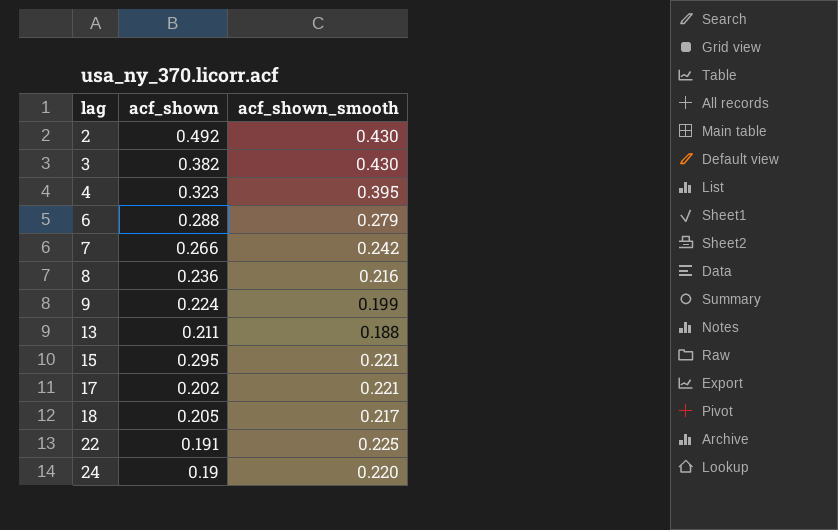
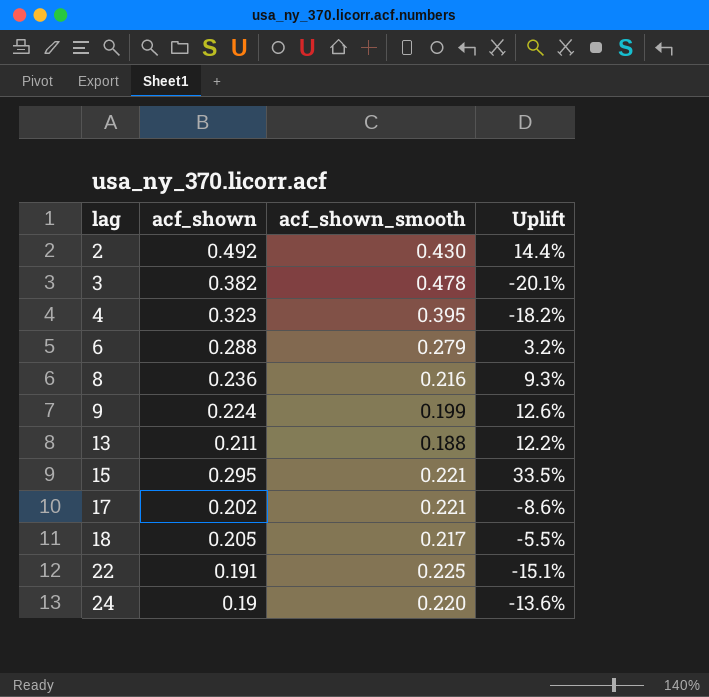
column Uplift | formula: none -> ([acf_shown] - [acf_shown_smooth]) / [acf_shown_smooth]
row 7: 0.266 | 0.242 -> none
3 | acf_shown_smooth: 0.430 -> 0.478

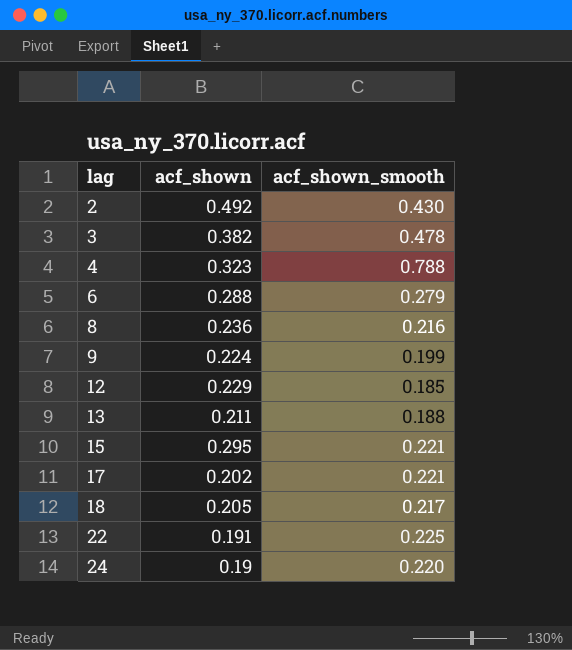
column Uplift | formula: ([acf_shown] - [acf_shown_smooth]) / [acf_shown_smooth] -> none
4 | acf_shown_smooth: 0.395 -> 0.788
row 12: none -> 0.229 | 0.185

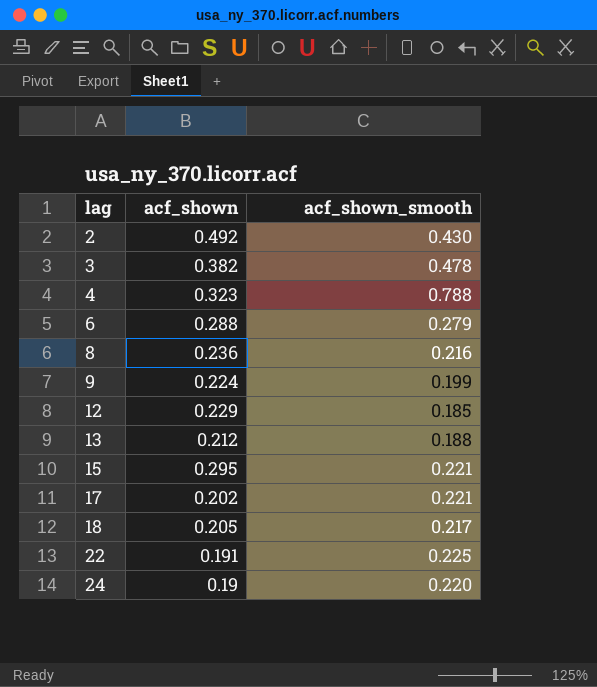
13 | acf_shown: 0.211 -> 0.212

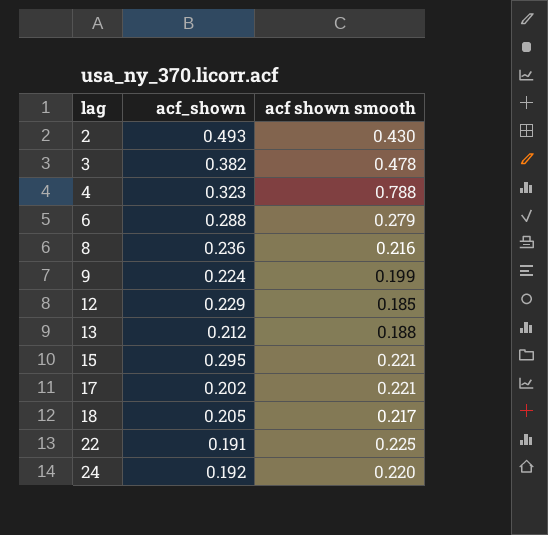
column name: acf_shown_smooth -> acf shown smooth
2 | acf_shown: 0.492 -> 0.493
24 | acf_shown: 0.19 -> 0.192

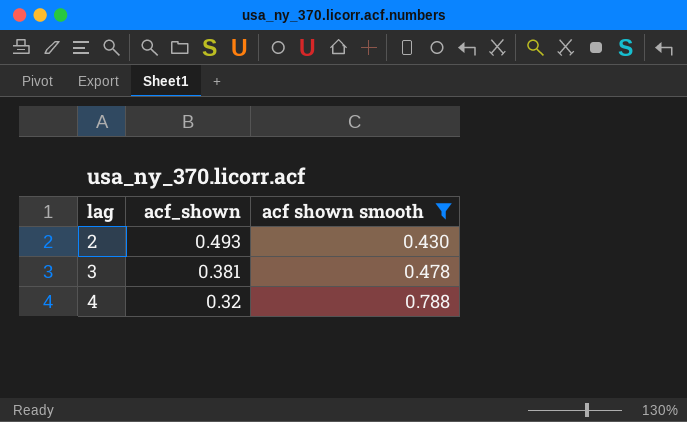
filter: none -> acf shown smooth >= 0.430
3 | acf_shown: 0.382 -> 0.381
4 | acf_shown: 0.323 -> 0.32

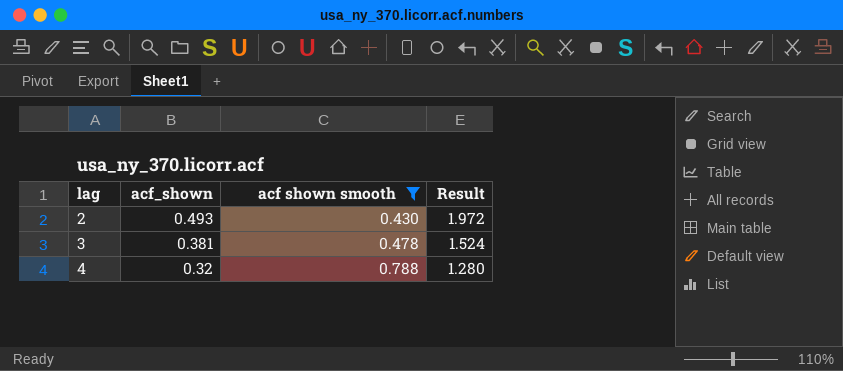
column Result | formula: none -> [acf_shown] * 4

